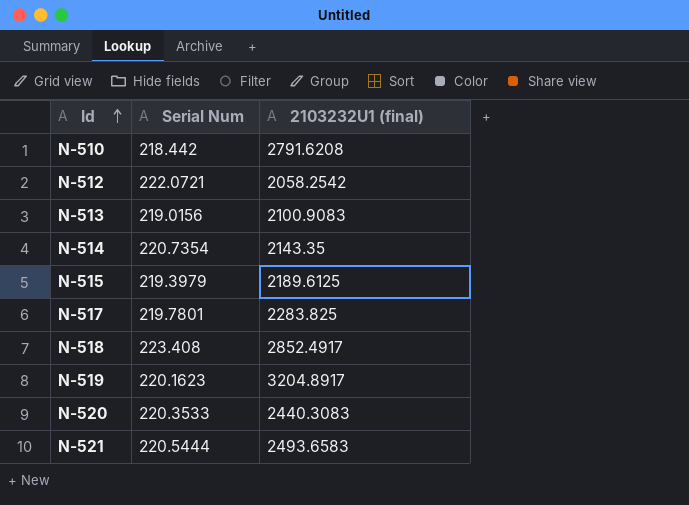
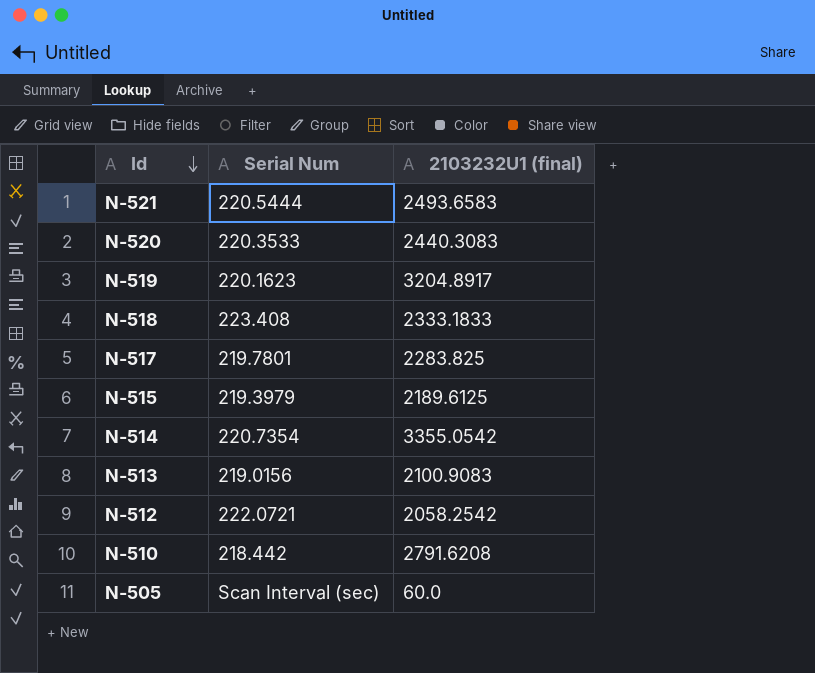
row order: Id ascending -> Id descending
N-518 | 2103232U1 (final): 2852.4917 -> 2333.1833
N-514 | 2103232U1 (final): 2143.35 -> 3355.0542
row N-505: none -> Scan Interval (sec) | 60.0

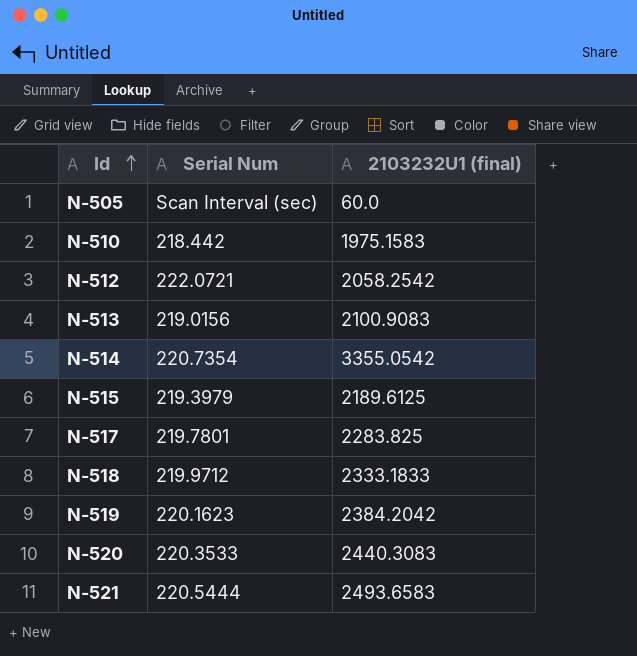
row order: Id descending -> Id ascending
N-510 | 2103232U1 (final): 2791.6208 -> 1975.1583
N-518 | Serial Num: 223.408 -> 219.9712
N-519 | 2103232U1 (final): 3204.8917 -> 2384.2042

